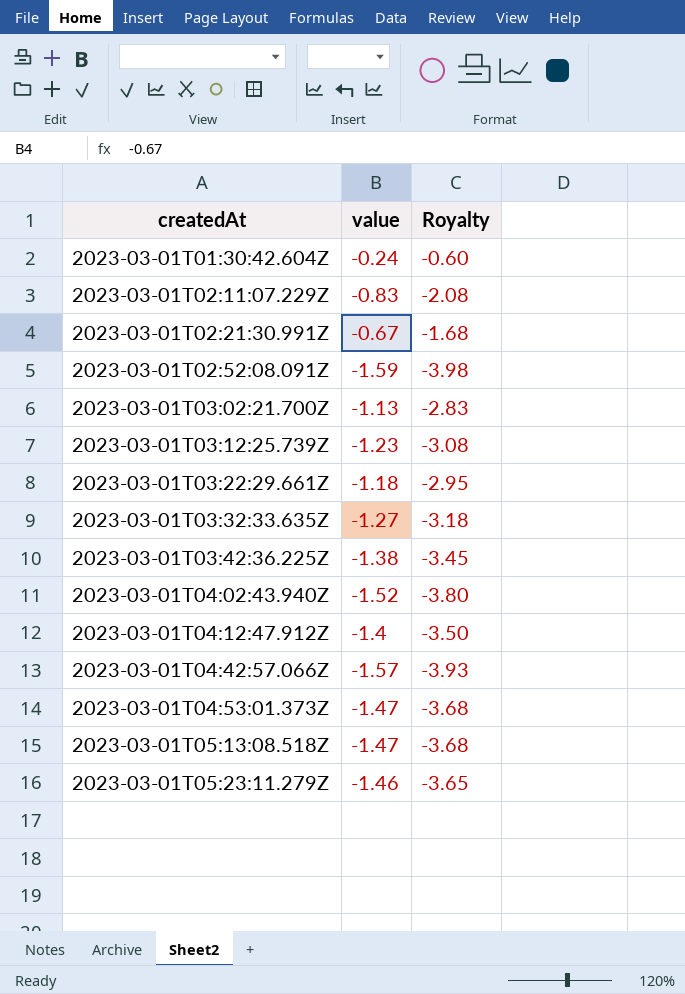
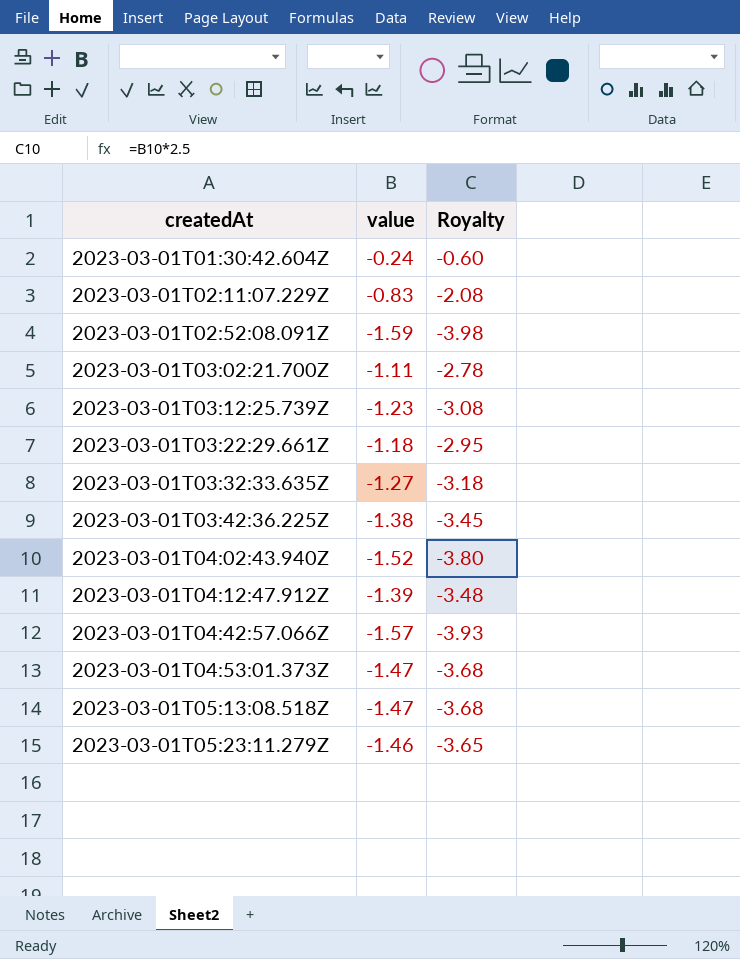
row 2023-03-01T02:21:30.991Z: -0.67 | -1.68 -> none
2023-03-01T03:02:21.700Z | value: -1.13 -> -1.11
2023-03-01T03:02:21.700Z | Royalty: -2.83 -> -2.78
2023-03-01T04:12:47.912Z | value: -1.4 -> -1.39
2023-03-01T04:12:47.912Z | Royalty: -3.50 -> -3.48

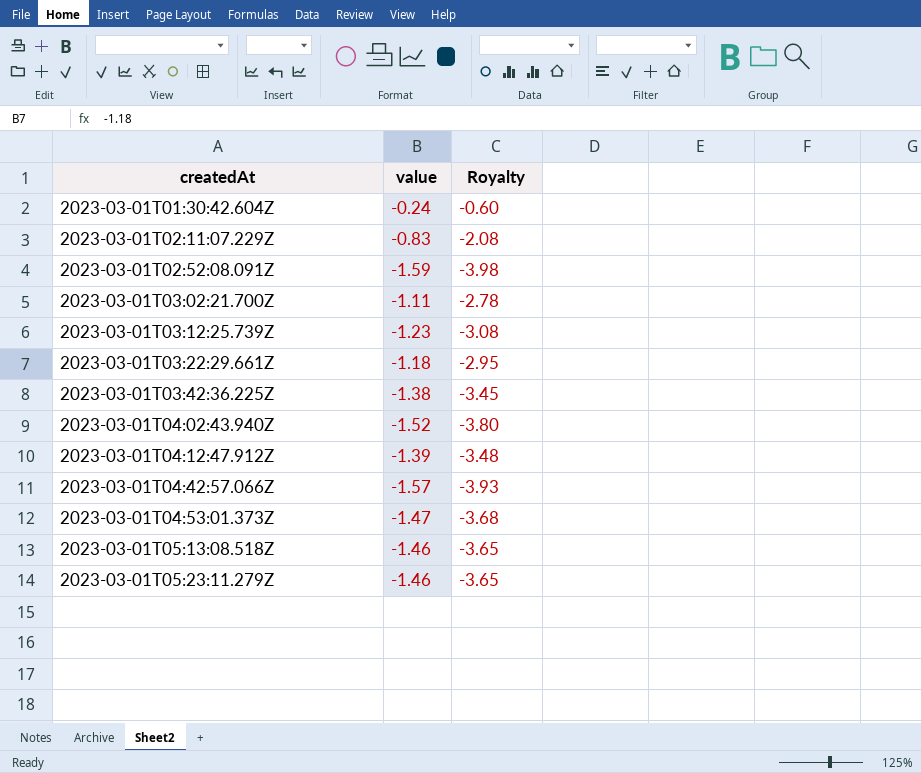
row 2023-03-01T03:32:33.635Z: -1.27 | -3.18 -> none
2023-03-01T05:13:08.518Z | value: -1.47 -> -1.46
2023-03-01T05:13:08.518Z | Royalty: -3.68 -> -3.65

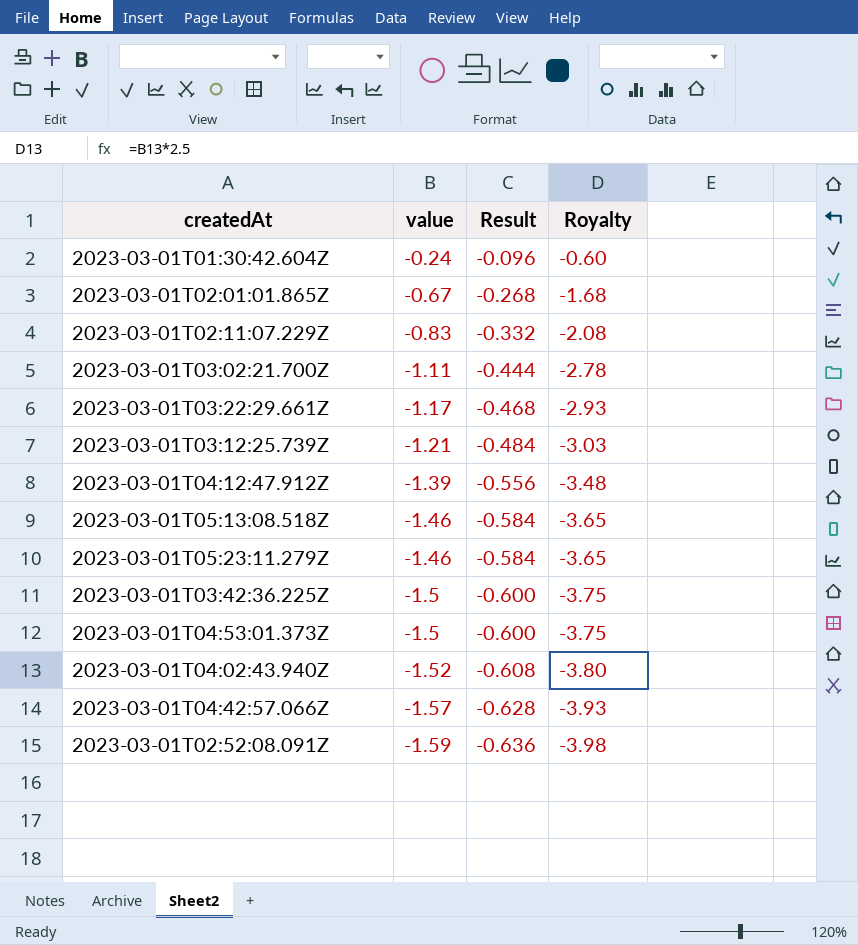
row order: createdAt ascending -> value descending
column Result | formula: none -> [value] * 0.4
row 2023-03-01T02:01:01.865Z: none -> -0.67 | -0.268 | -1.68
2023-03-01T03:22:29.661Z | value: -1.18 -> -1.17
2023-03-01T03:22:29.661Z | Royalty: -2.95 -> -2.93
2023-03-01T03:12:25.739Z | value: -1.23 -> -1.21
2023-03-01T03:12:25.739Z | Royalty: -3.08 -> -3.03
2023-03-01T03:42:36.225Z | value: -1.38 -> -1.5
2023-03-01T03:42:36.225Z | Royalty: -3.45 -> -3.75
2023-03-01T04:53:01.373Z | value: -1.47 -> -1.5
2023-03-01T04:53:01.373Z | Royalty: -3.68 -> -3.75

